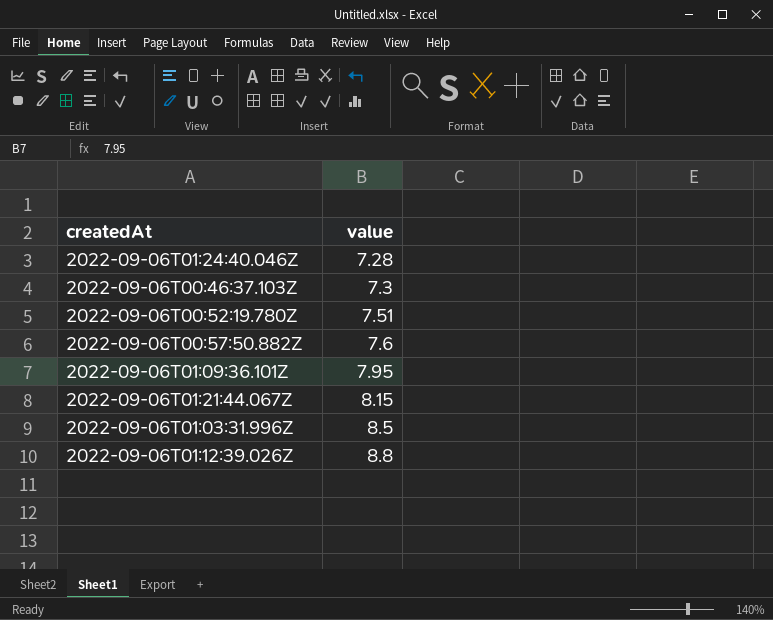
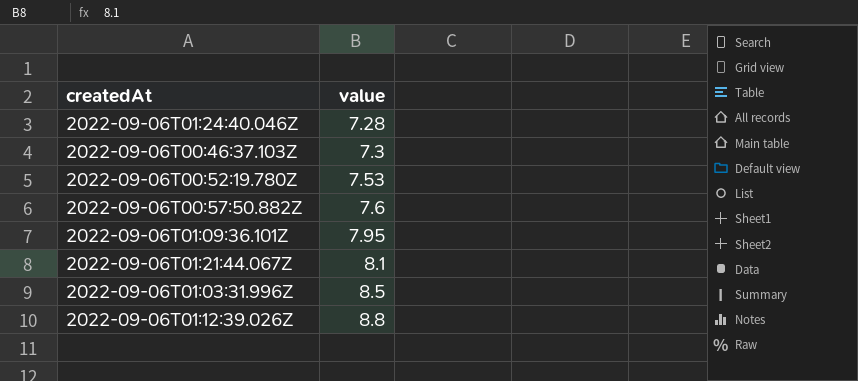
2022-09-06T00:52:19.780Z | value: 7.51 -> 7.53
2022-09-06T01:21:44.067Z | value: 8.15 -> 8.1

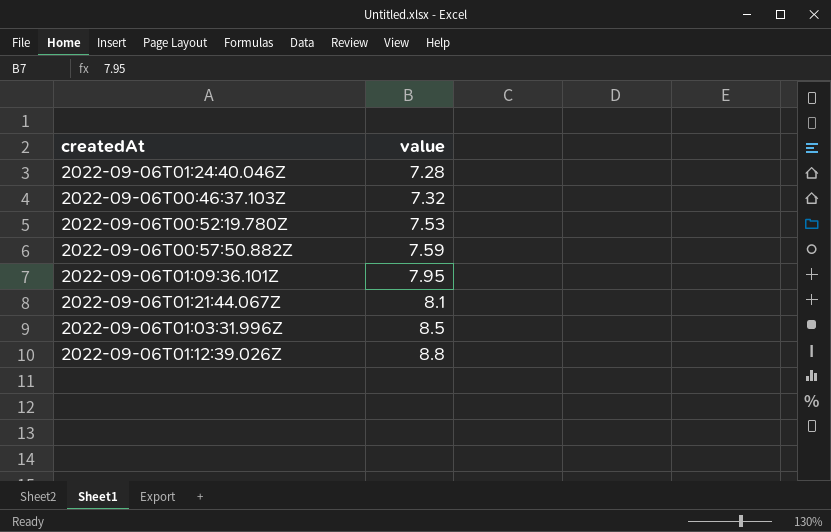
2022-09-06T00:46:37.103Z | value: 7.3 -> 7.32
2022-09-06T00:57:50.882Z | value: 7.6 -> 7.59

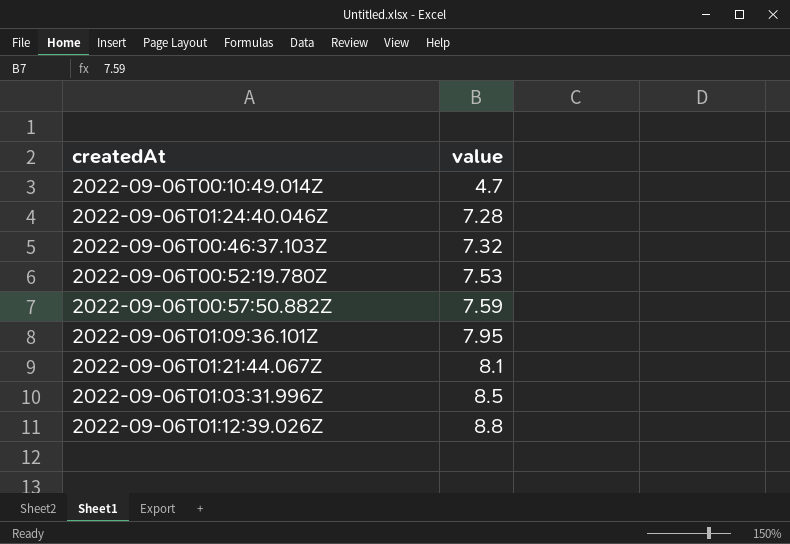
row 2022-09-06T00:10:49.014Z: none -> 4.7

